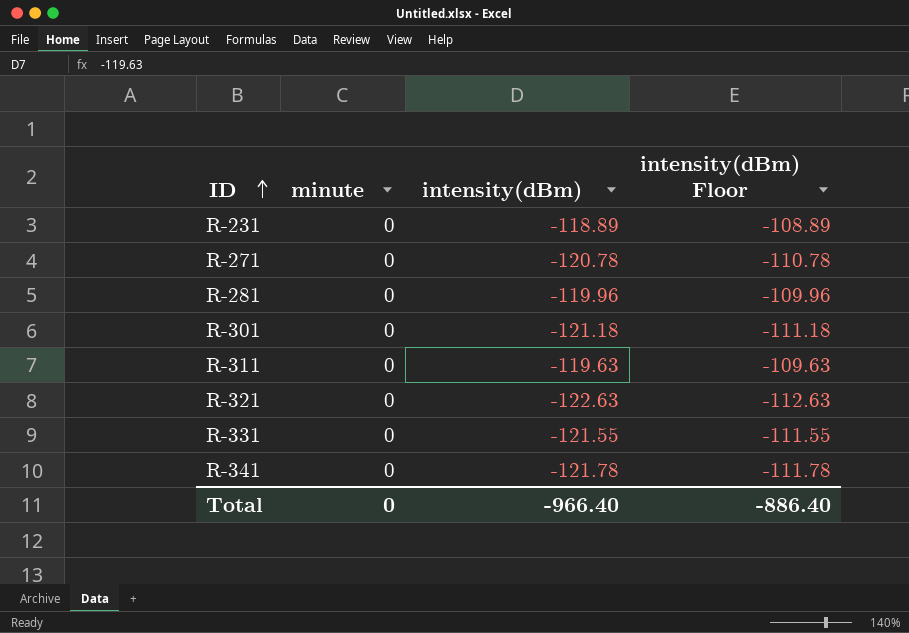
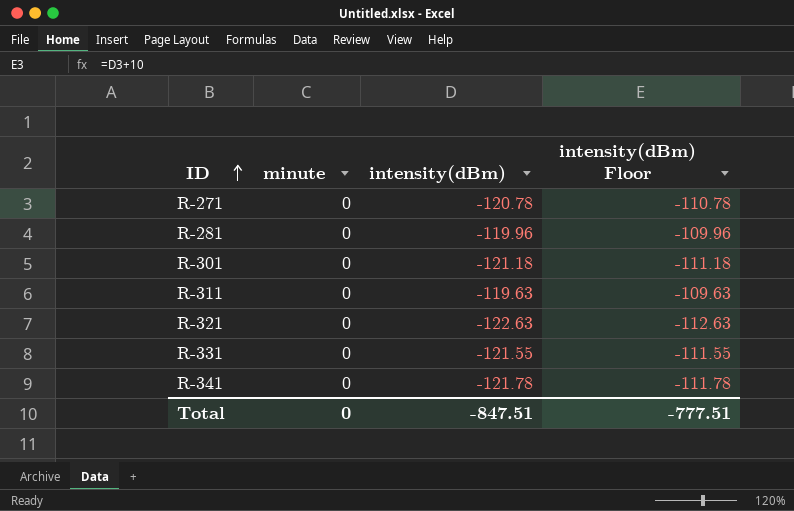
row R-231: 0 | -118.89 | -108.89 -> none
Total | intensity(dBm): -966.40 -> -847.51
Total | intensity(dBm) Floor: -886.40 -> -777.51

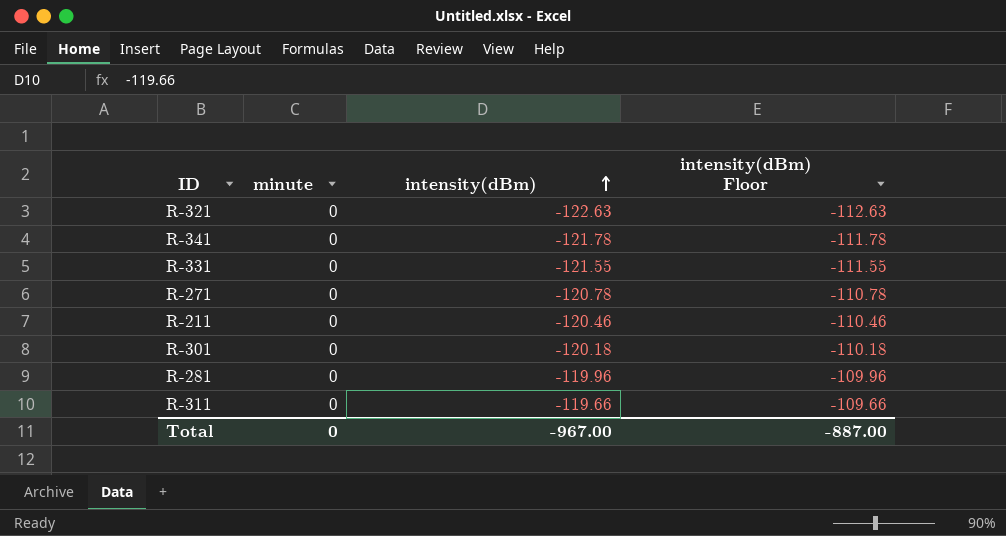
row order: ID ascending -> intensity(dBm) ascending
row R-211: none -> 0 | -120.46 | -110.46
R-301 | intensity(dBm): -121.18 -> -120.18
R-301 | intensity(dBm) Floor: -111.18 -> -110.18
R-311 | intensity(dBm): -119.63 -> -119.66
R-311 | intensity(dBm) Floor: -109.63 -> -109.66
Total | intensity(dBm): -847.51 -> -967.00
Total | intensity(dBm) Floor: -777.51 -> -887.00

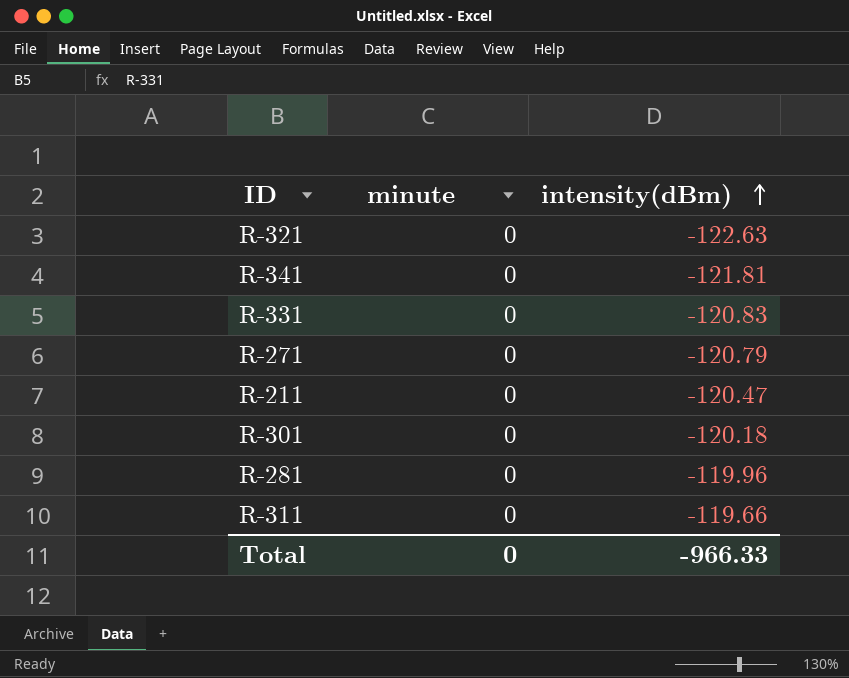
column intensity(dBm) Floor | formula: [intensity(dBm)] + 10 -> none
R-341 | intensity(dBm): -121.78 -> -121.81
R-331 | intensity(dBm): -121.55 -> -120.83
R-271 | intensity(dBm): -120.78 -> -120.79
R-211 | intensity(dBm): -120.46 -> -120.47
Total | intensity(dBm): -967.00 -> -966.33

